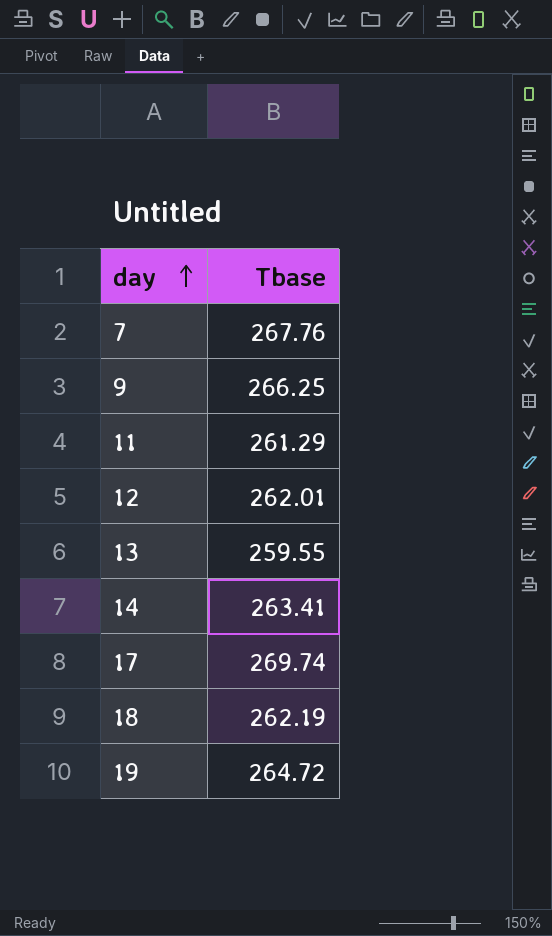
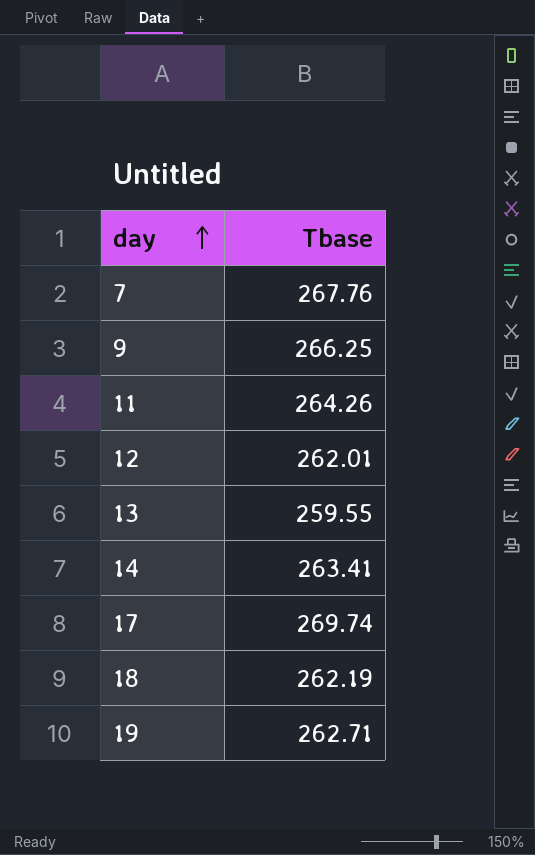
11 | Tbase: 261.29 -> 264.26
19 | Tbase: 264.72 -> 262.71

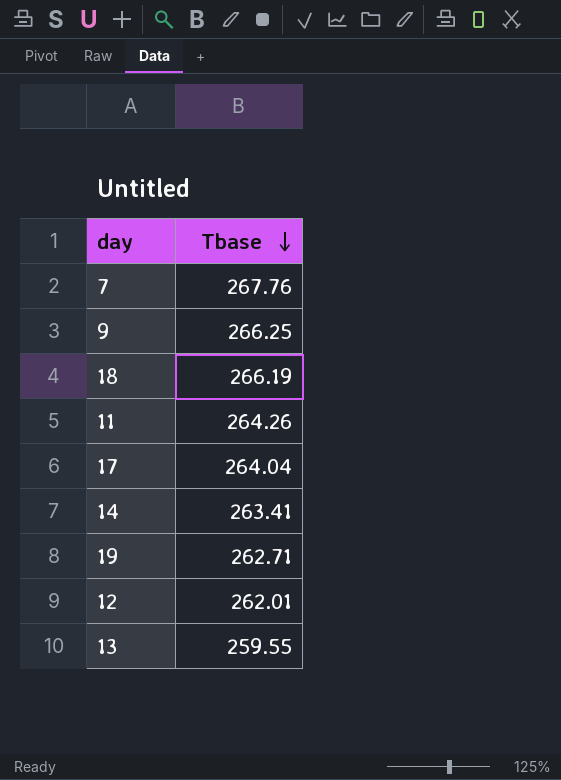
row order: day ascending -> Tbase descending
18 | Tbase: 262.19 -> 266.19
17 | Tbase: 269.74 -> 264.04

